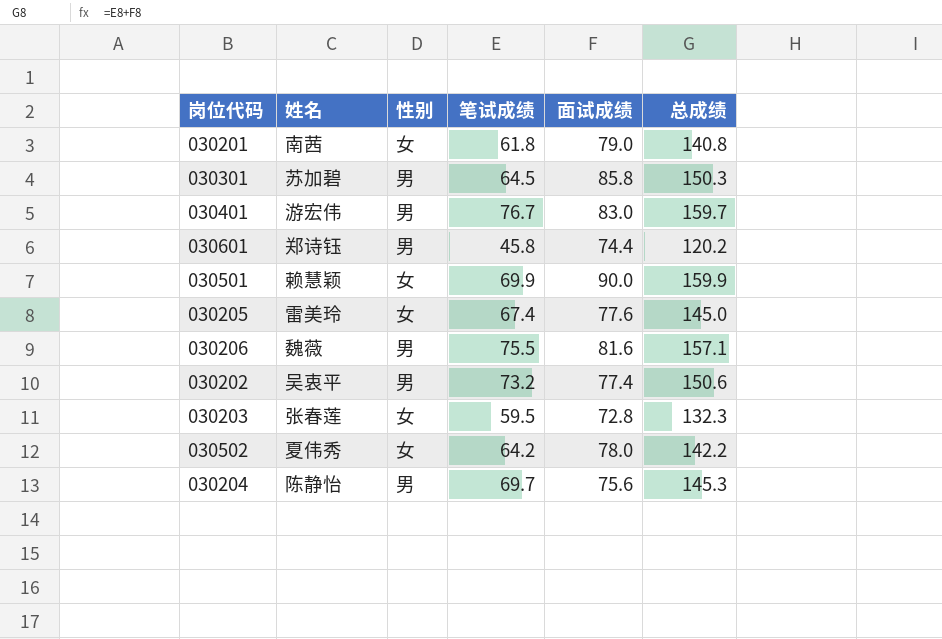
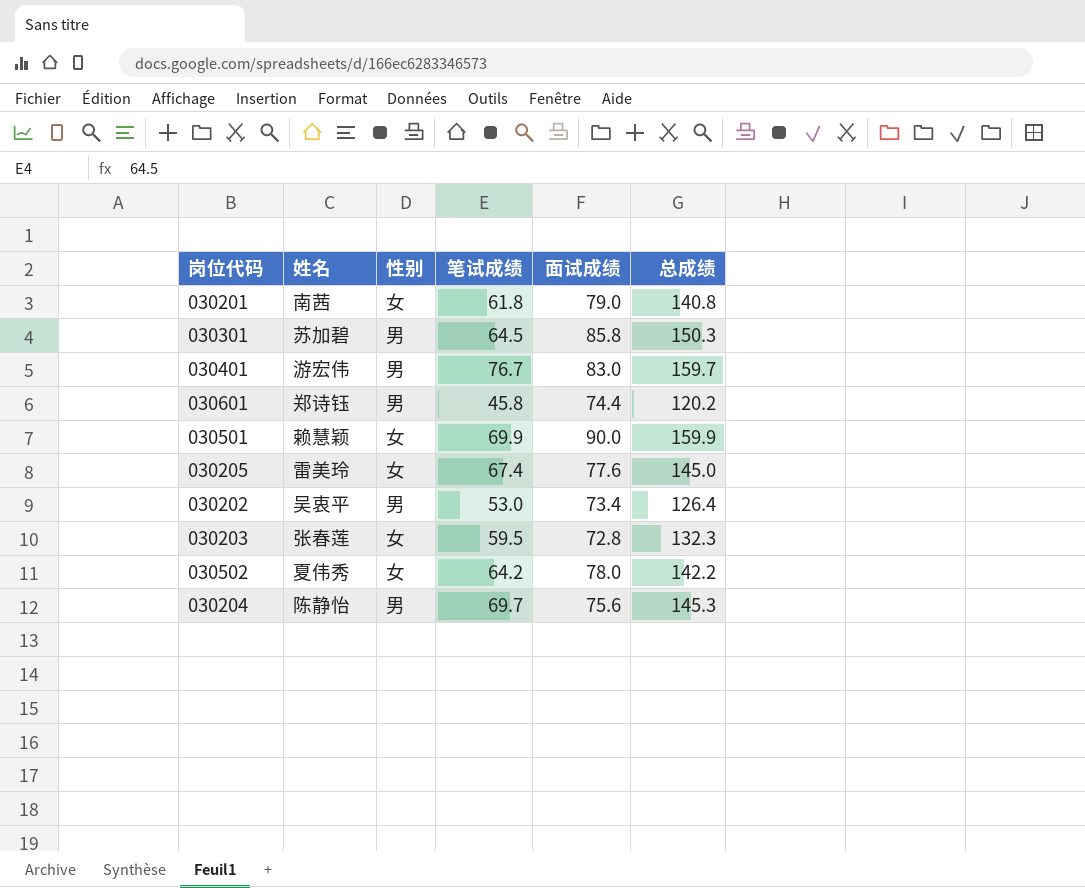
row 030206: 魏薇 | 男 | 75.5 | 81.6 | 157.1 -> none
030202 | 笔试成绩: 73.2 -> 53.0
030202 | 面试成绩: 77.4 -> 73.4
030202 | 总成绩: 150.6 -> 126.4

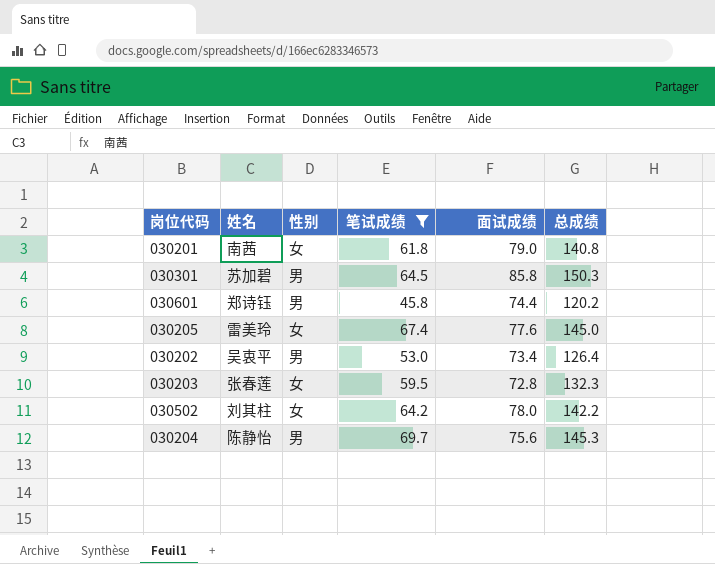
filter: none -> 笔试成绩 <= 69.7
030502 | 姓名: 夏伟秀 -> 刘其柱

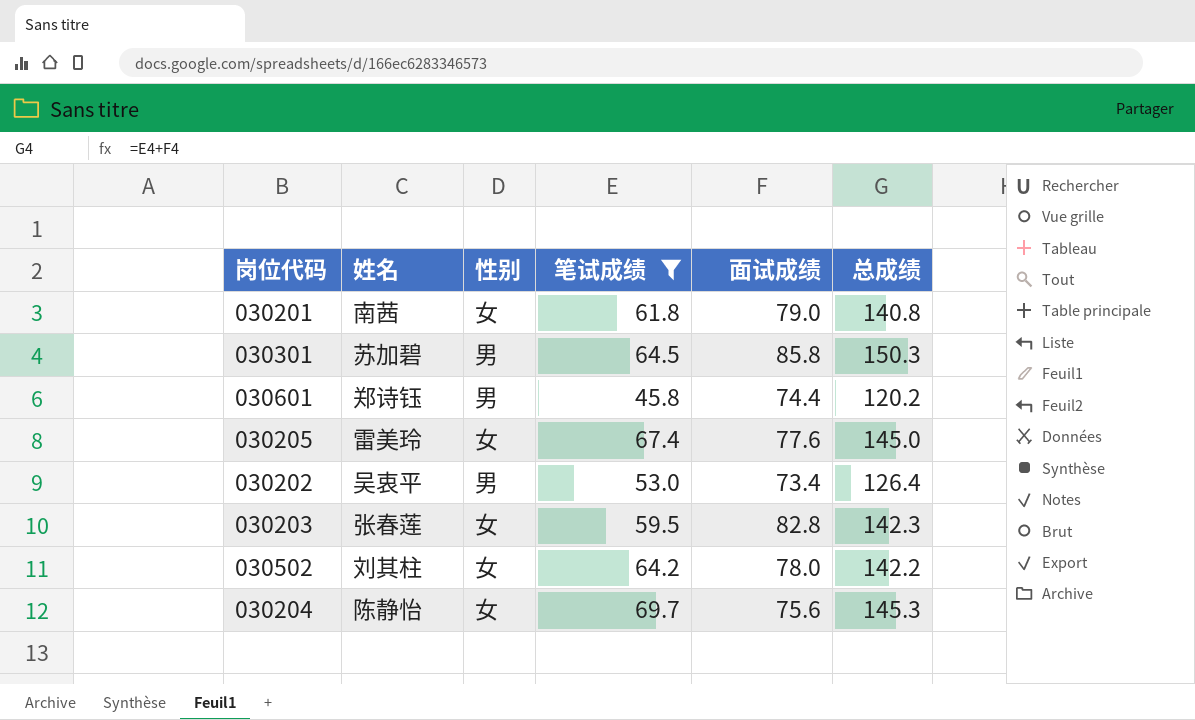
030203 | 面试成绩: 72.8 -> 82.8
030203 | 总成绩: 132.3 -> 142.3
030204 | 性别: 男 -> 女

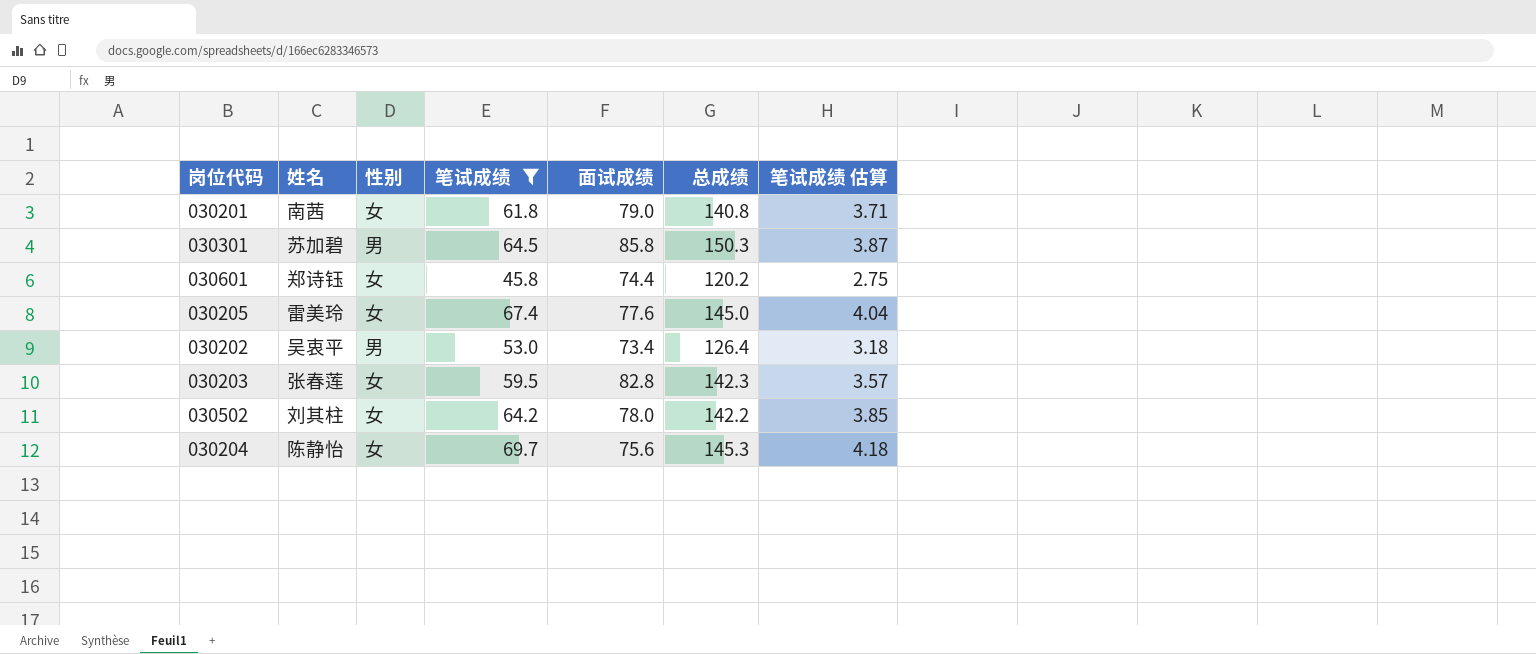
column 笔试成绩 估算 | formula: none -> [笔试成绩] * 0.06
030601 | 性别: 男 -> 女

